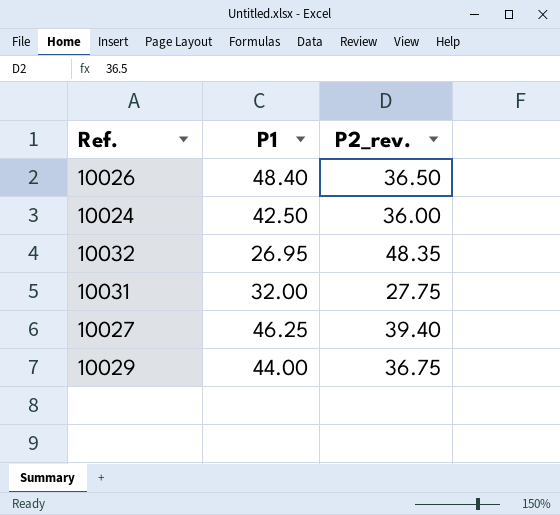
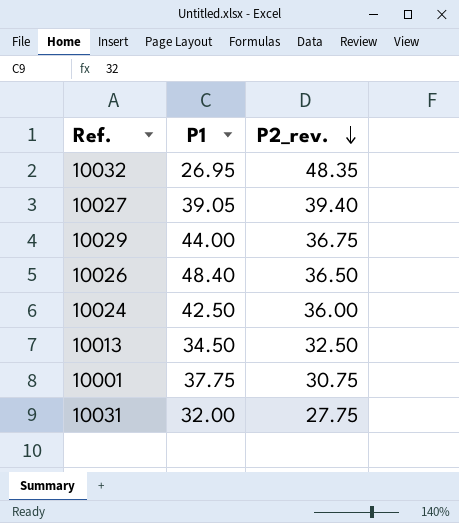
row order: none -> P2_rev. descending
10027 | P1: 46.25 -> 39.05
row 10013: none -> 34.50 | 32.50
row 10001: none -> 37.75 | 30.75

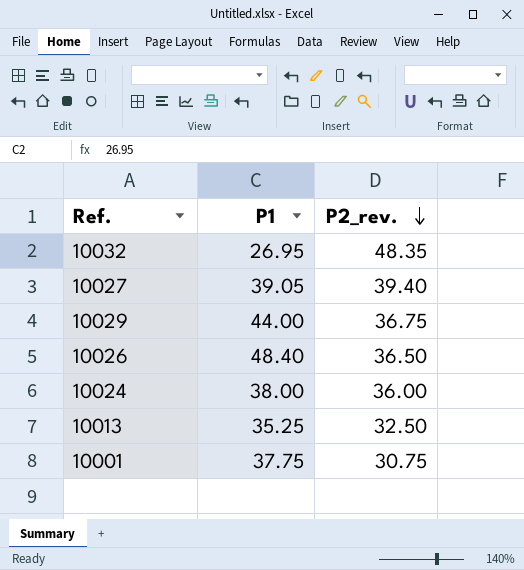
row 10031: 32.00 | 27.75 -> none
10024 | P1: 42.50 -> 38.00
10013 | P1: 34.50 -> 35.25

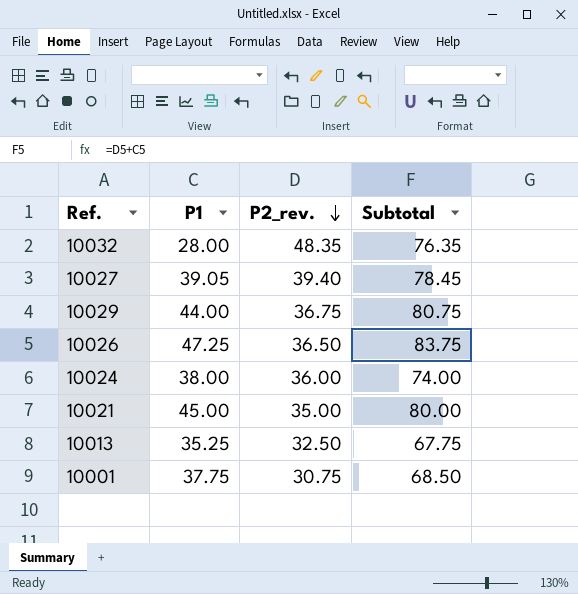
column Subtotal | formula: none -> [P1] + [P2_rev.]
10032 | P1: 26.95 -> 28.00
10026 | P1: 48.40 -> 47.25
row 10021: none -> 45.00 | 35.00 | 80.00

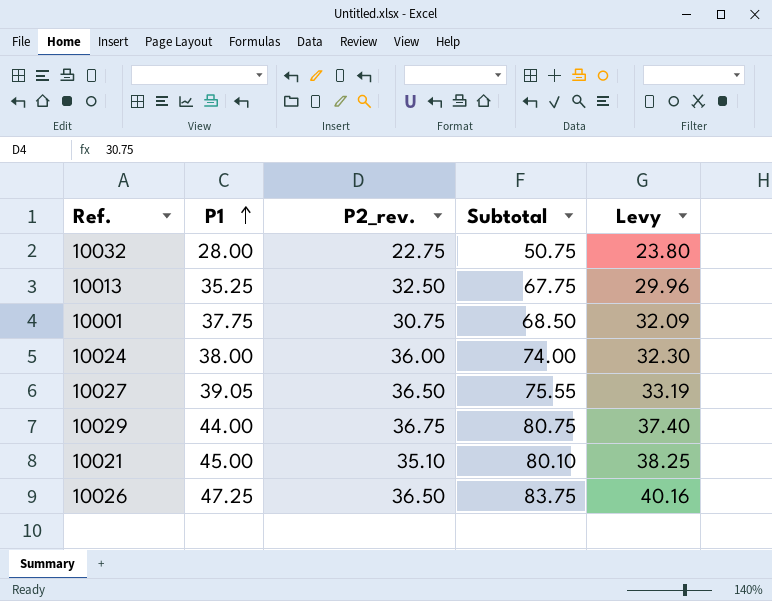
row order: P2_rev. descending -> P1 ascending
column Levy | formula: none -> [P1] * 0.85
10032 | P2_rev.: 48.35 -> 22.75
10032 | Subtotal: 76.35 -> 50.75
10027 | P2_rev.: 39.40 -> 36.50
10027 | Subtotal: 78.45 -> 75.55
10021 | P2_rev.: 35.00 -> 35.10
10021 | Subtotal: 80.00 -> 80.10

